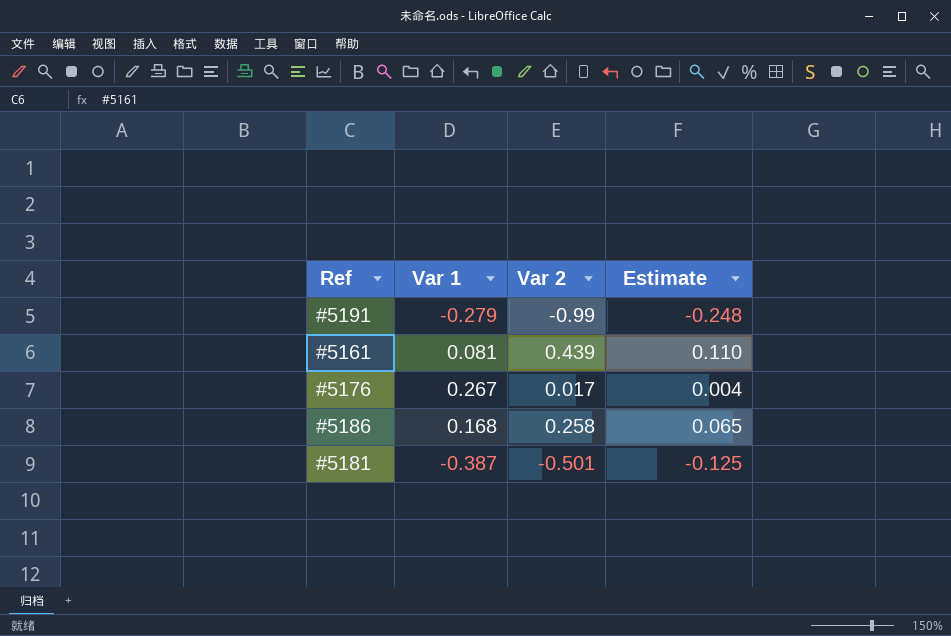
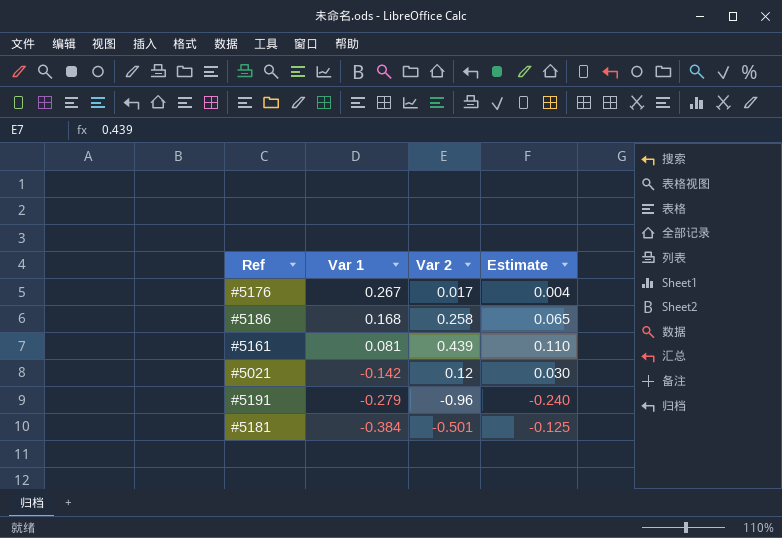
row order: none -> Var 1 descending
row #5021: none -> -0.142 | 0.12 | 0.030
#5191 | Var 2: -0.99 -> -0.96
#5191 | Estimate: -0.248 -> -0.240
#5181 | Var 1: -0.387 -> -0.384

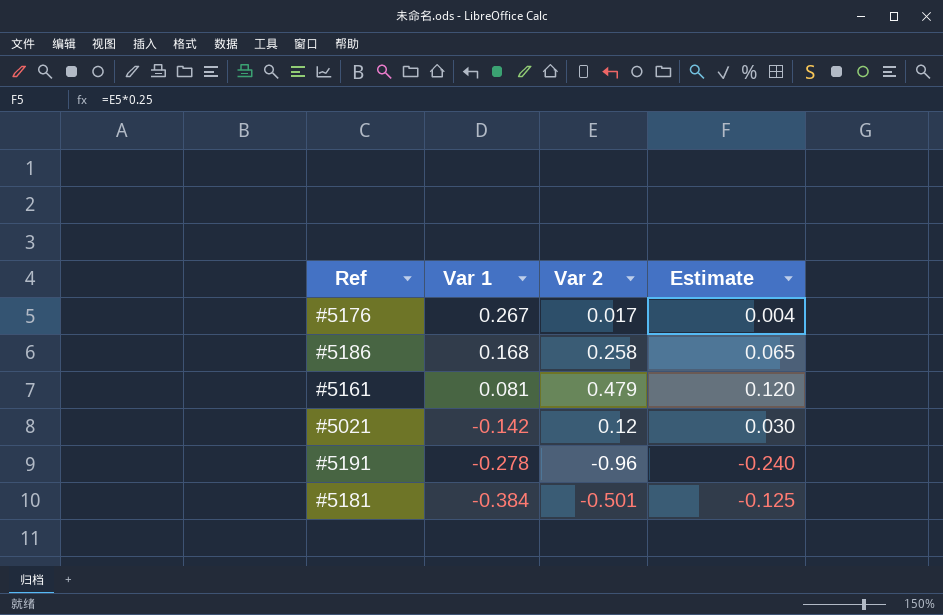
#5161 | Var 2: 0.439 -> 0.479
#5161 | Estimate: 0.110 -> 0.120
#5191 | Var 1: -0.279 -> -0.278

